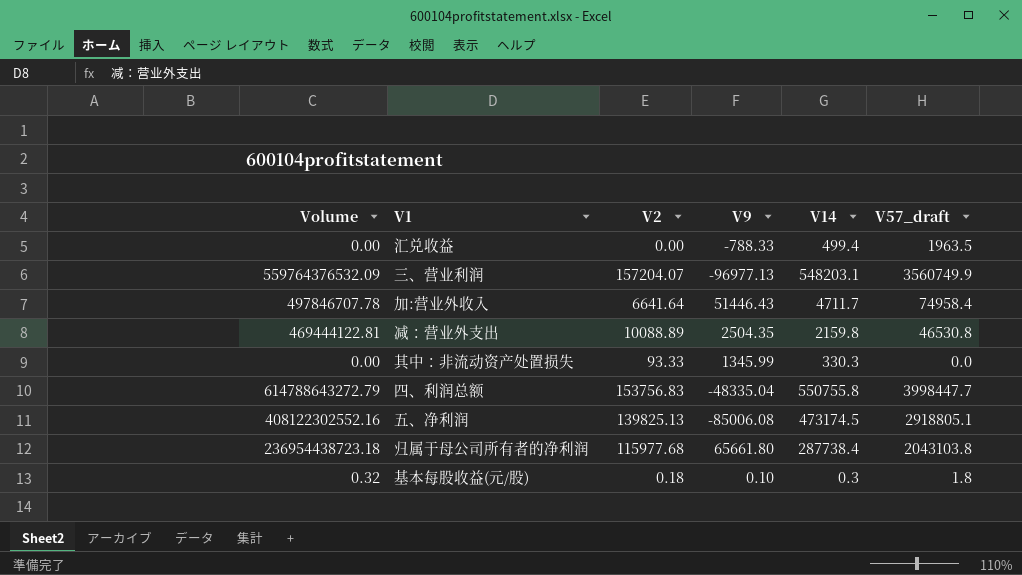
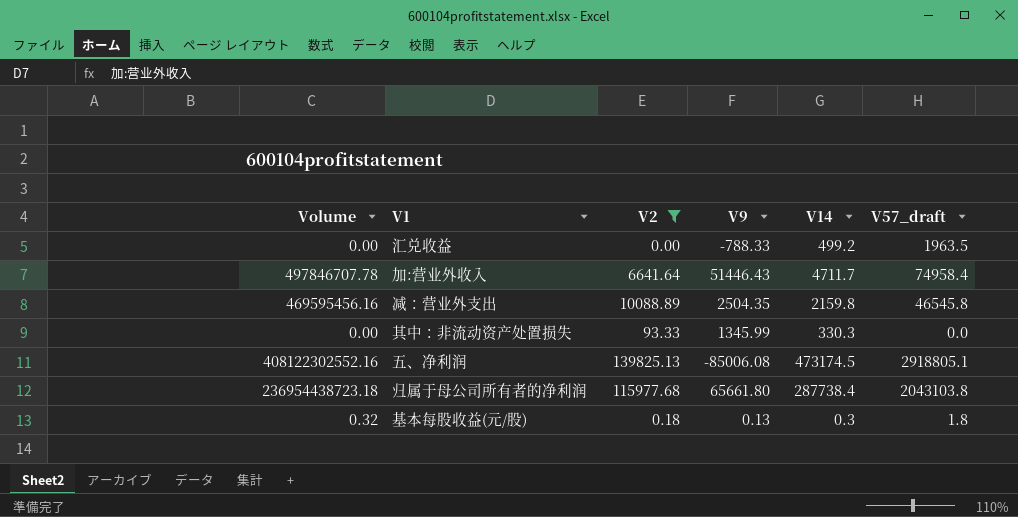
filter: none -> V2 <= 139825.13
汇兑收益 | V14: 499.4 -> 499.2
减：营业外支出 | Volume: 469444122.81 -> 469595456.16
减：营业外支出 | V57_draft: 46530.8 -> 46545.8
基本每股收益(元/股) | V9: 0.10 -> 0.13

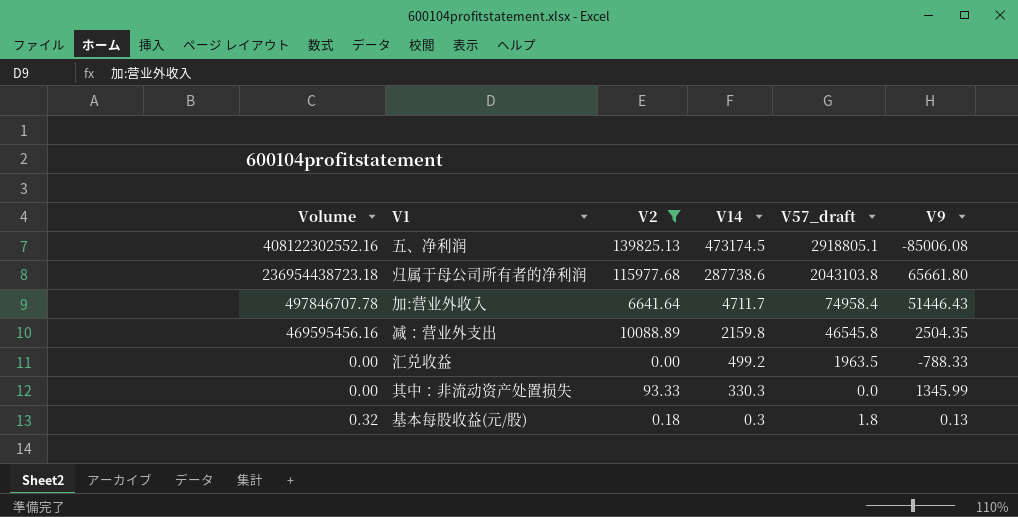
row order: none -> V14 descending
column V9 | position: 4 -> 6
归属于母公司所有者的净利润 | V14: 287738.4 -> 287738.6

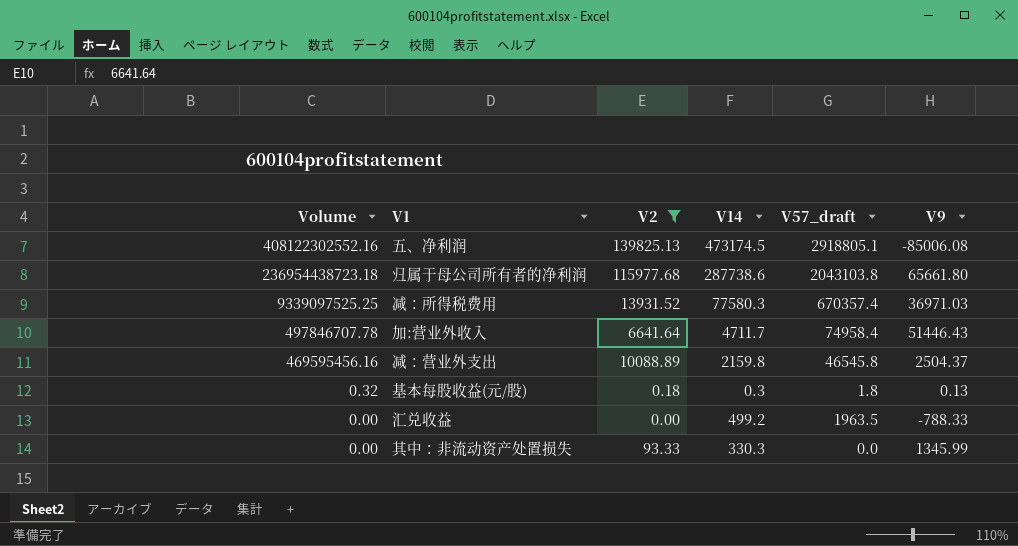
row order: V14 descending -> Volume descending
row 减：所得税费用: none -> 9339097525.25 | 13931.52 | 77580.3 | 670357.4 | 36971.03
减：营业外支出 | V9: 2504.35 -> 2504.37

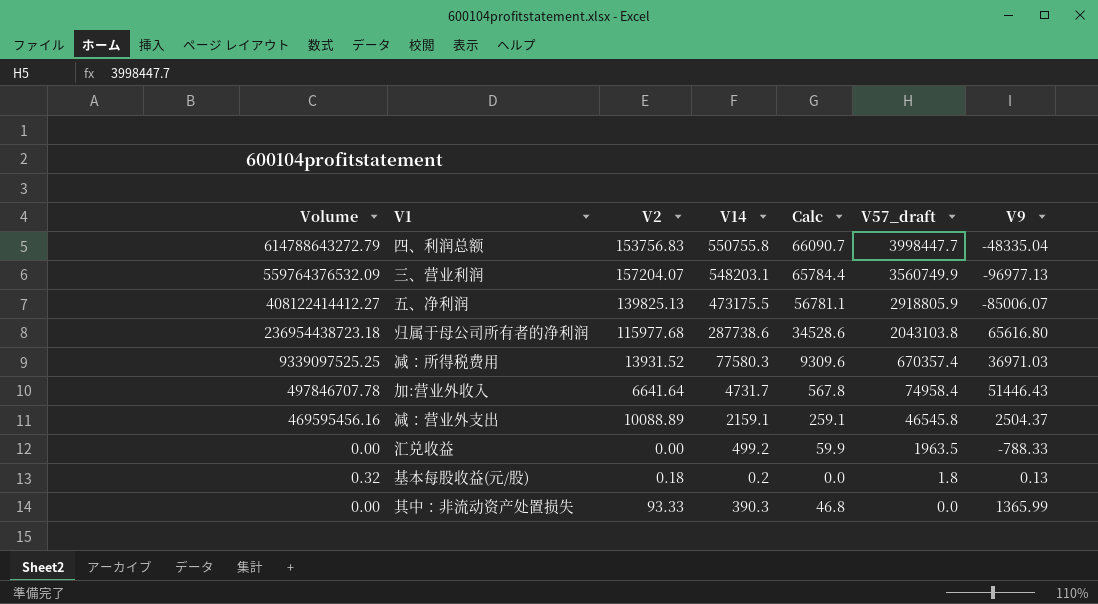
filter: V2 <= 139825.13 -> none
row order: Volume descending -> V57_draft descending
column Calc | formula: none -> [V14] * 0.12
五、净利润 | Volume: 408122302552.16 -> 408122414412.27
五、净利润 | V14: 473174.5 -> 473175.5
五、净利润 | V57_draft: 2918805.1 -> 2918805.9
五、净利润 | V9: -85006.08 -> -85006.07
归属于母公司所有者的净利润 | V9: 65661.80 -> 65616.80
加:营业外收入 | V14: 4711.7 -> 4731.7
减：营业外支出 | V14: 2159.8 -> 2159.1
基本每股收益(元/股) | V14: 0.3 -> 0.2
其中：非流动资产处置损失 | V14: 330.3 -> 390.3
其中：非流动资产处置损失 | V9: 1345.99 -> 1365.99

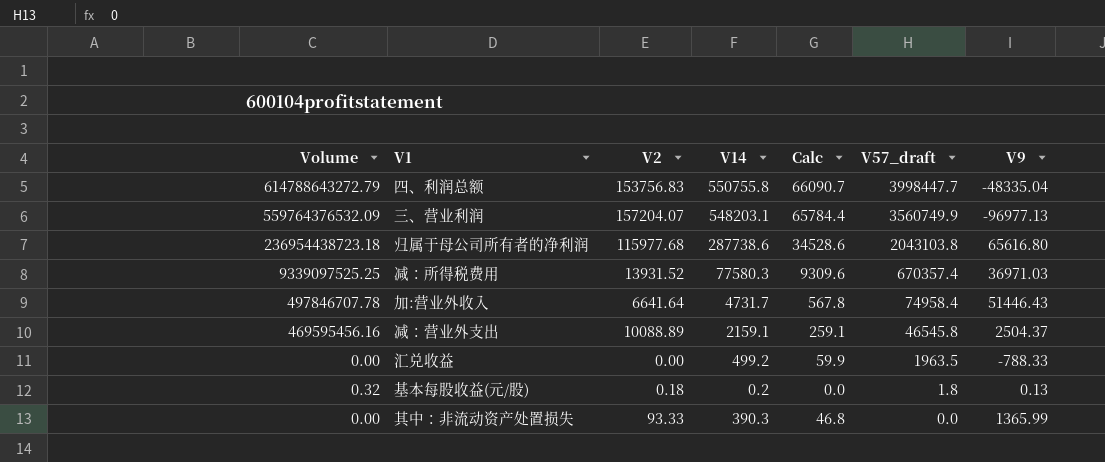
row 五、净利润: 408122414412.27 | 139825.13 | 473175.5 | 56781.1 | 2918805.9 | -85006.07 -> none

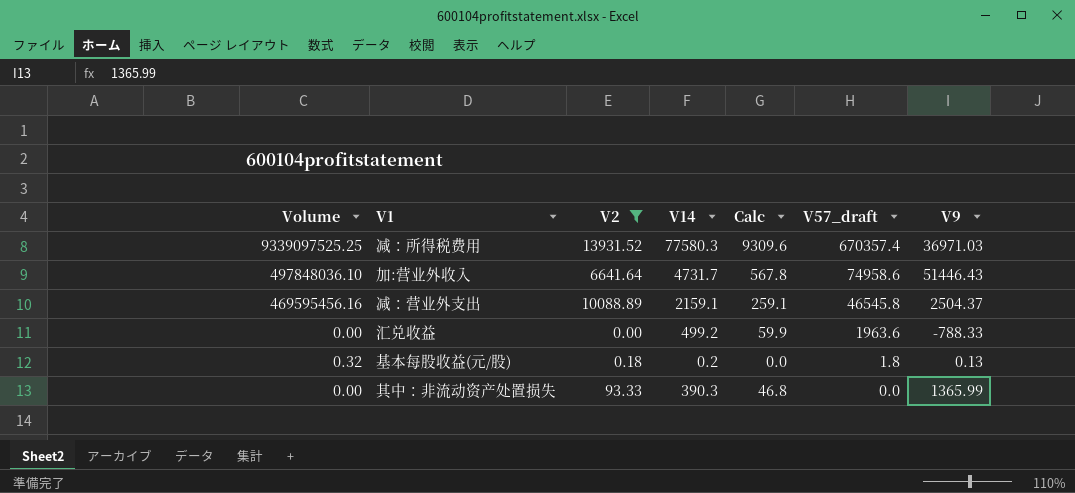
filter: none -> V2 <= 13931.52
加:营业外收入 | Volume: 497846707.78 -> 497848036.10
加:营业外收入 | V57_draft: 74958.4 -> 74958.6
汇兑收益 | V57_draft: 1963.5 -> 1963.6

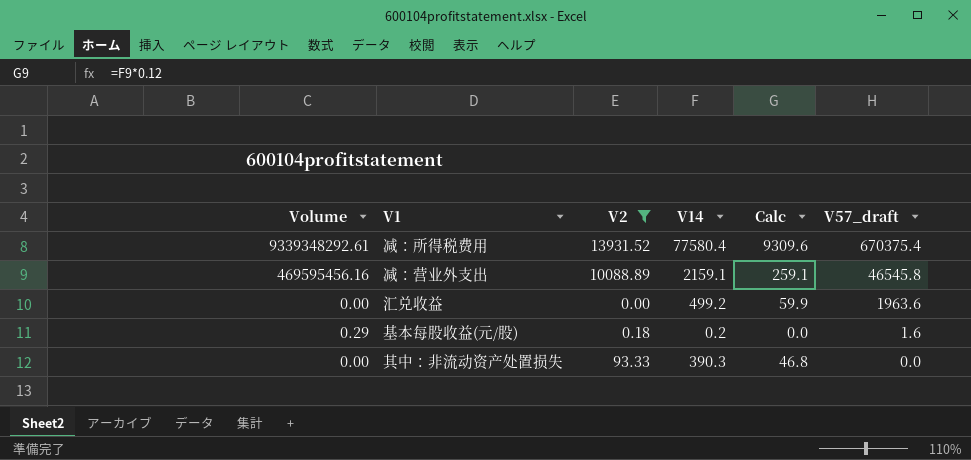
column V9 | position: 7 -> none
row 加:营业外收入: 497848036.10 | 6641.64 | 4731.7 | 567.8 | 74958.6 | 51446.43 -> none
减：所得税费用 | Volume: 9339097525.25 -> 9339348292.61
减：所得税费用 | V14: 77580.3 -> 77580.4
减：所得税费用 | V57_draft: 670357.4 -> 670375.4
基本每股收益(元/股) | Volume: 0.32 -> 0.29
基本每股收益(元/股) | V57_draft: 1.8 -> 1.6

